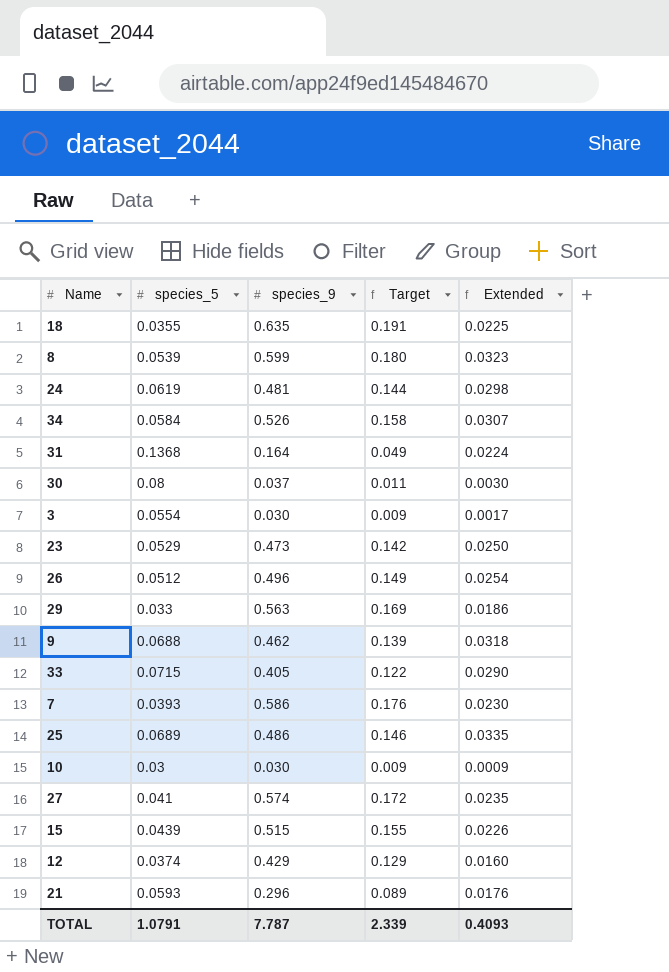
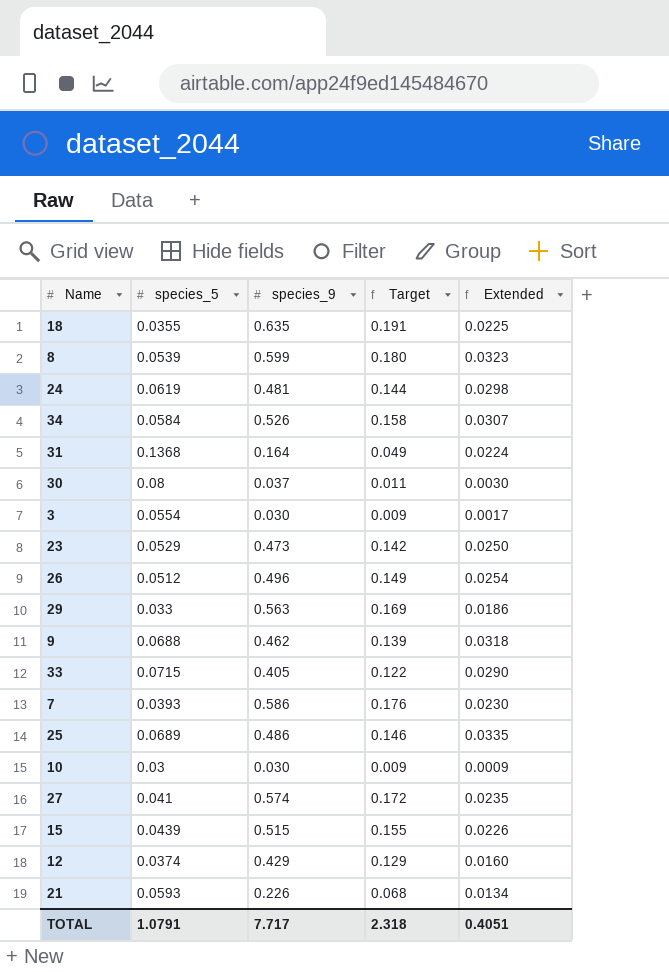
21 | species_9: 0.296 -> 0.226
21 | Target: 0.089 -> 0.068
21 | Extended: 0.0176 -> 0.0134
TOTAL | species_9: 7.787 -> 7.717
TOTAL | Target: 2.339 -> 2.318
TOTAL | Extended: 0.4093 -> 0.4051

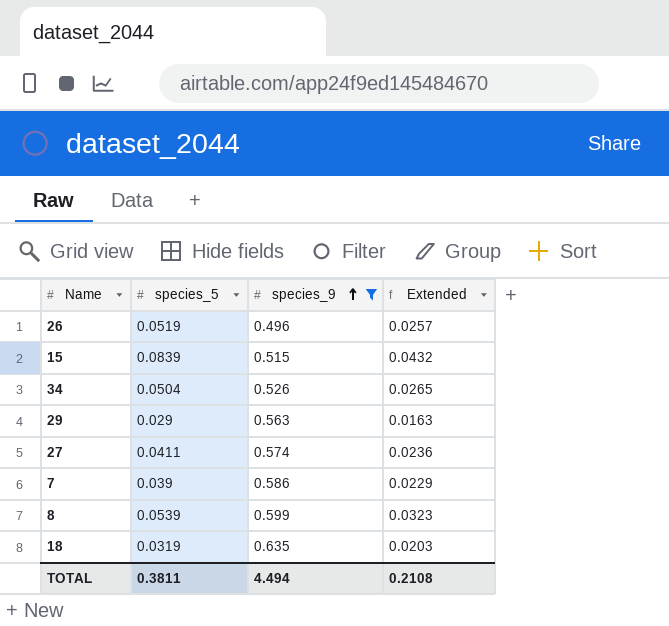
filter: none -> species_9 >= 0.496
row order: none -> species_9 ascending
column Target | formula: [species_9] * 0.3 -> none
26 | species_5: 0.0512 -> 0.0519
26 | Extended: 0.0254 -> 0.0257
15 | species_5: 0.0439 -> 0.0839
15 | Extended: 0.0226 -> 0.0432
34 | species_5: 0.0584 -> 0.0504
34 | Extended: 0.0307 -> 0.0265
29 | species_5: 0.033 -> 0.029
29 | Extended: 0.0186 -> 0.0163
27 | species_5: 0.041 -> 0.0411
27 | Extended: 0.0235 -> 0.0236
7 | species_5: 0.0393 -> 0.039
7 | Extended: 0.0230 -> 0.0229
18 | species_5: 0.0355 -> 0.0319
18 | Extended: 0.0225 -> 0.0203
TOTAL | species_5: 1.0791 -> 0.3811
TOTAL | species_9: 7.717 -> 4.494
TOTAL | Extended: 0.4051 -> 0.2108

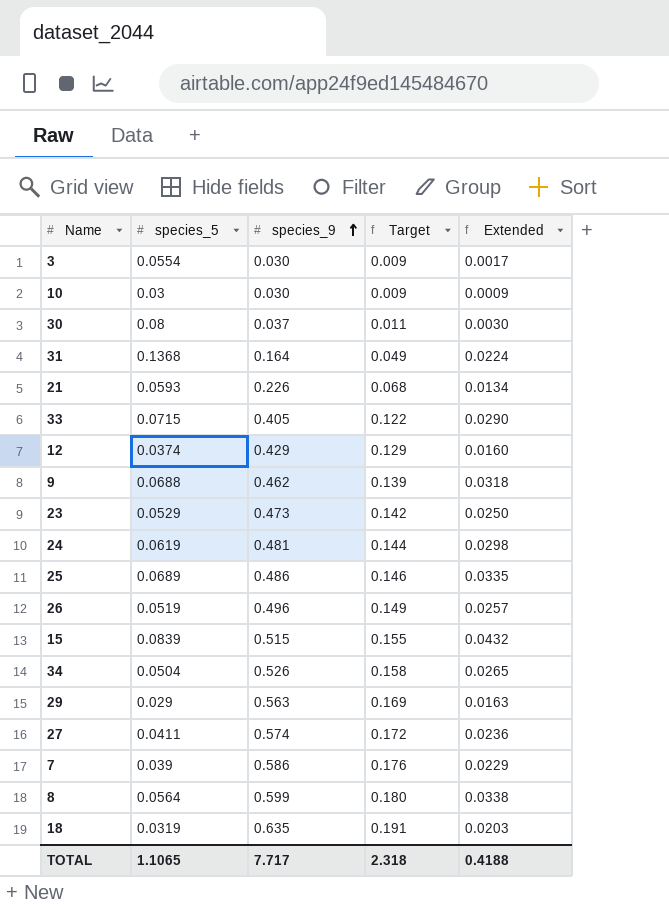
filter: species_9 >= 0.496 -> none
column Target | formula: none -> [species_9] * 0.3
8 | species_5: 0.0539 -> 0.0564
8 | Extended: 0.0323 -> 0.0338
TOTAL | species_5: 0.3811 -> 1.1065
TOTAL | species_9: 4.494 -> 7.717
TOTAL | Extended: 0.2108 -> 0.4188

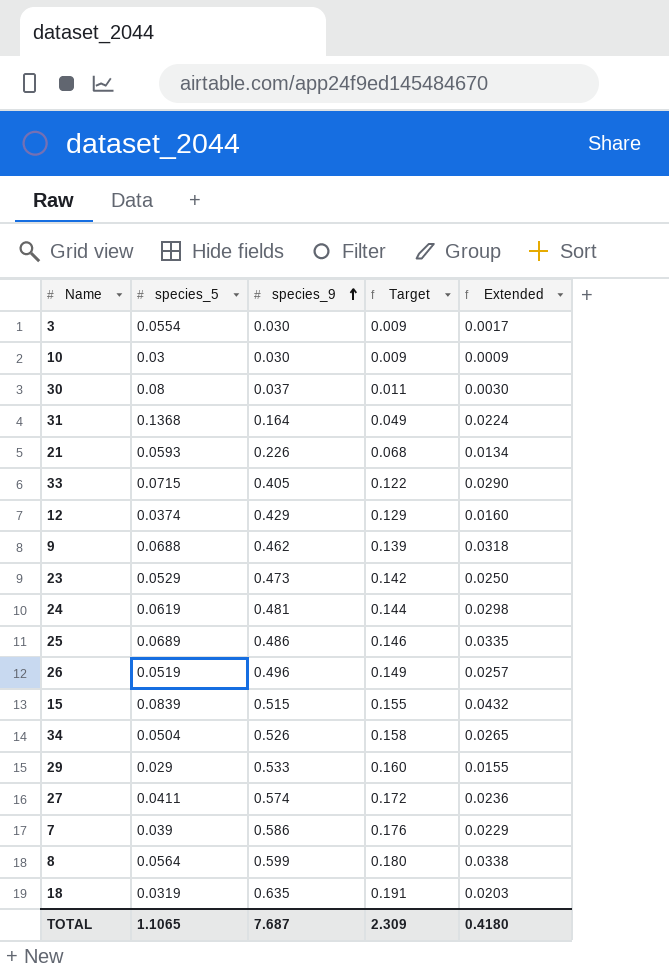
29 | species_9: 0.563 -> 0.533
29 | Target: 0.169 -> 0.160
29 | Extended: 0.0163 -> 0.0155
TOTAL | species_9: 7.717 -> 7.687
TOTAL | Target: 2.318 -> 2.309
TOTAL | Extended: 0.4188 -> 0.4180

